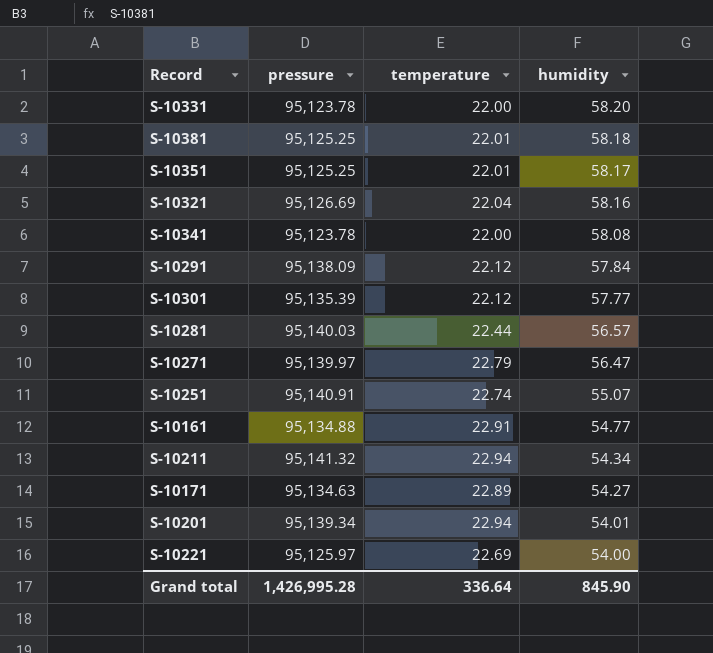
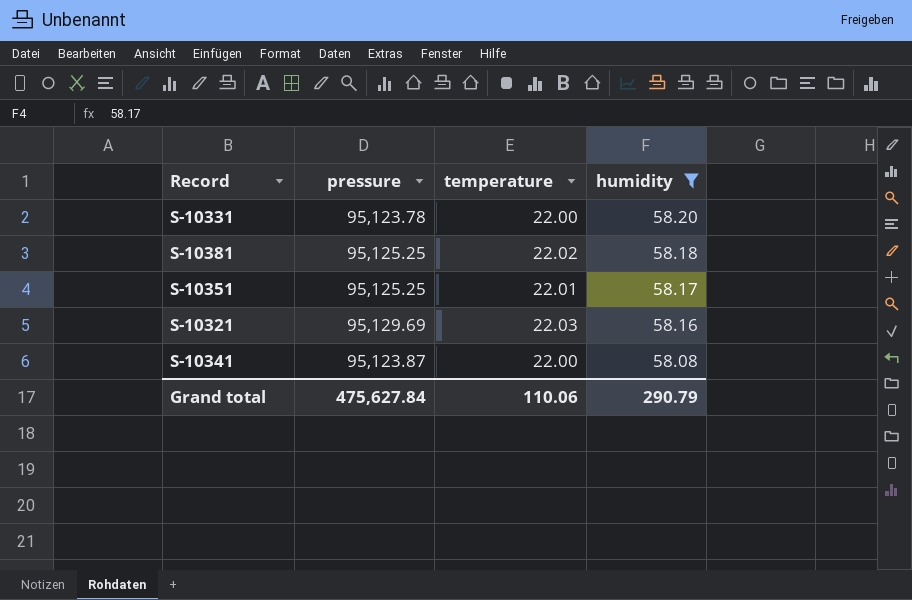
filter: none -> humidity >= 58.08
S-10381 | temperature: 22.01 -> 22.02
S-10321 | pressure: 95,126.69 -> 95,129.69
S-10321 | temperature: 22.04 -> 22.03
S-10341 | pressure: 95,123.78 -> 95,123.87
Grand total | pressure: 1,426,995.28 -> 475,627.84
Grand total | temperature: 336.64 -> 110.06
Grand total | humidity: 845.90 -> 290.79

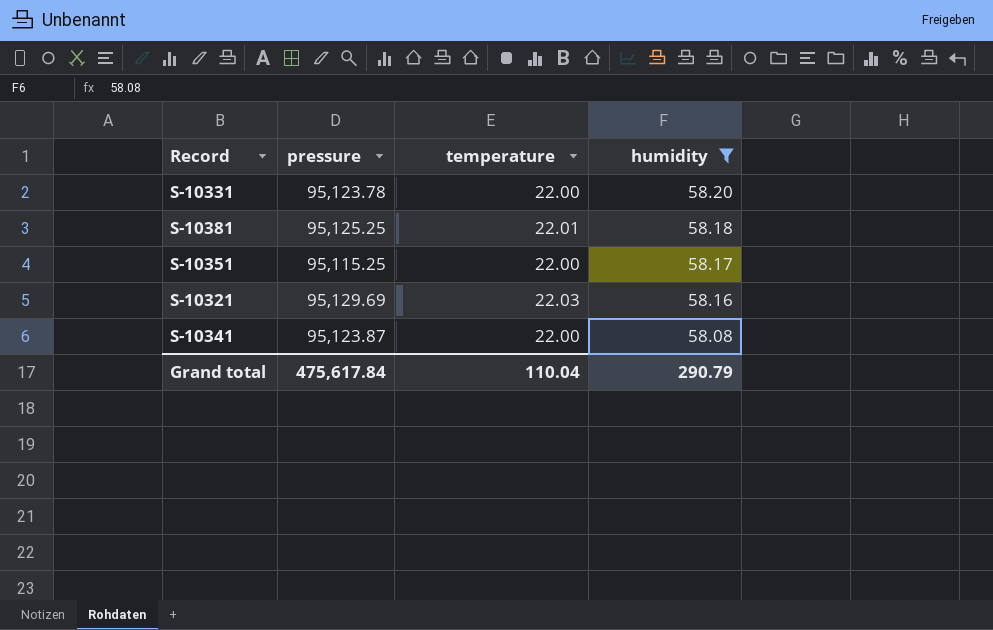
S-10381 | temperature: 22.02 -> 22.01
S-10351 | pressure: 95,125.25 -> 95,115.25
S-10351 | temperature: 22.01 -> 22.00
Grand total | pressure: 475,627.84 -> 475,617.84
Grand total | temperature: 110.06 -> 110.04

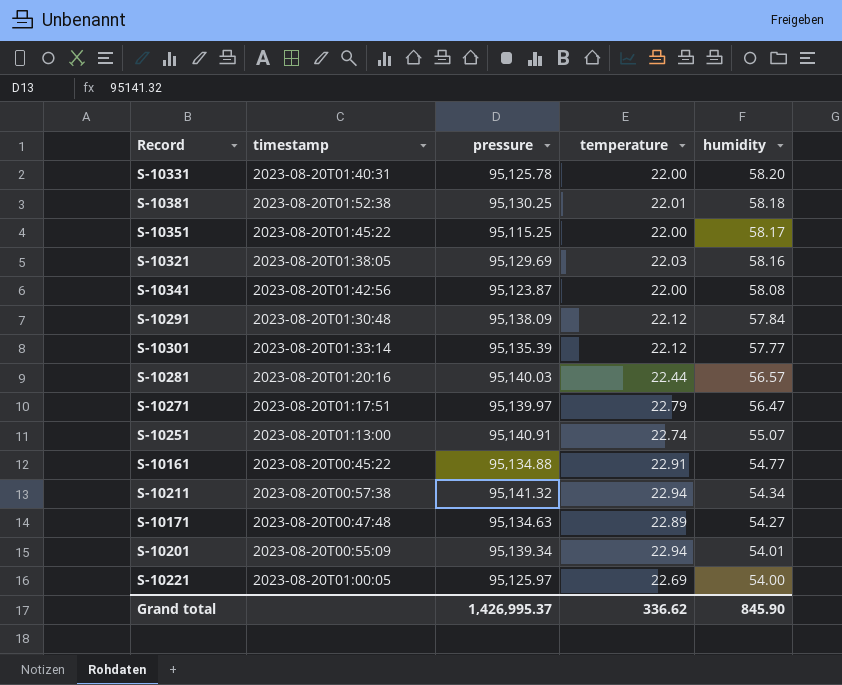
filter: humidity >= 58.08 -> none
column timestamp | position: none -> 2
S-10331 | pressure: 95,123.78 -> 95,125.78
S-10381 | pressure: 95,125.25 -> 95,130.25
Grand total | pressure: 475,617.84 -> 1,426,995.37
Grand total | temperature: 110.04 -> 336.62
Grand total | humidity: 290.79 -> 845.90

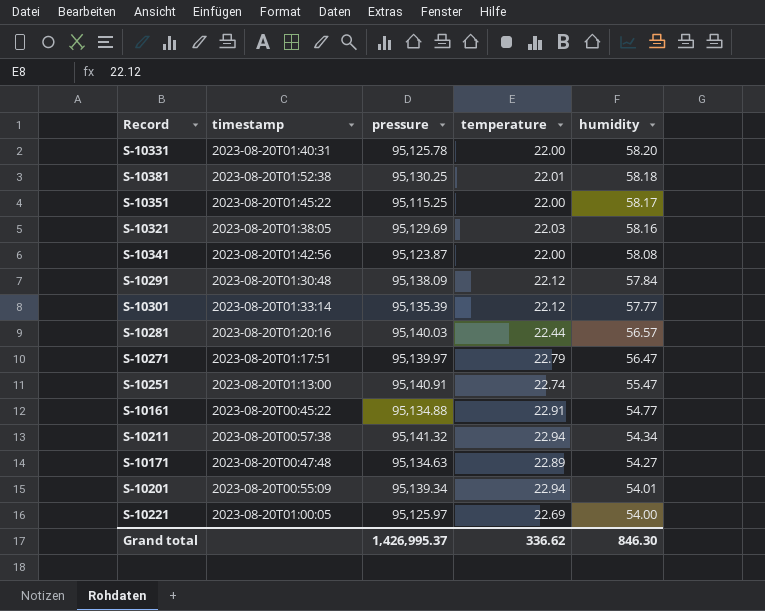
S-10251 | humidity: 55.07 -> 55.47
Grand total | humidity: 845.90 -> 846.30

